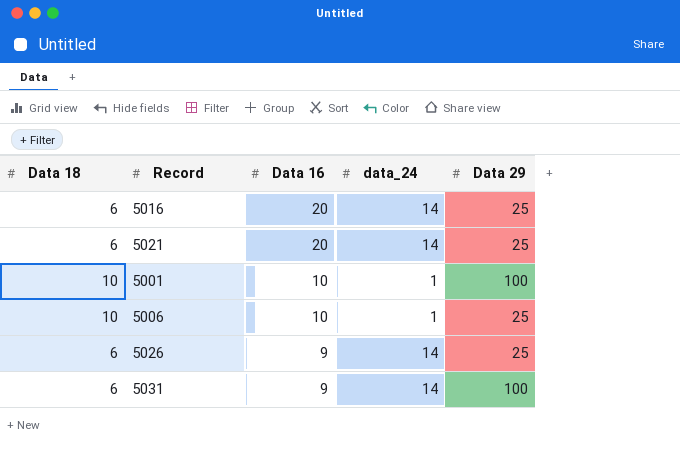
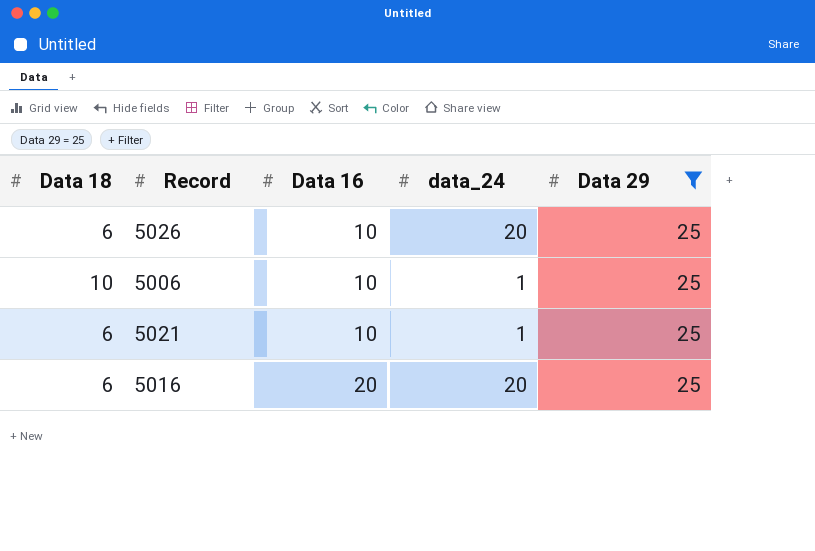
filter: none -> Data 29 = 25
row order: Data 16 descending -> Data 16 ascending
5026 | Data 16: 9 -> 10
5026 | data_24: 14 -> 20
5021 | Data 16: 20 -> 10
5021 | data_24: 14 -> 1
5016 | data_24: 14 -> 20

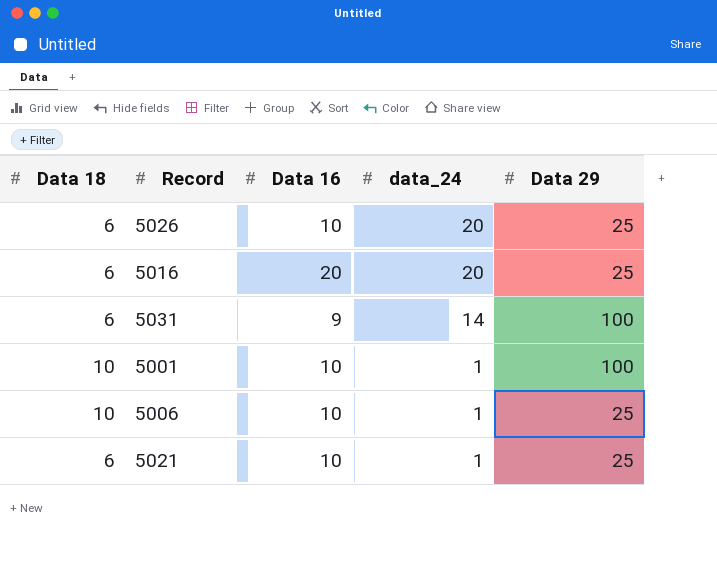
filter: Data 29 = 25 -> none
row order: Data 16 ascending -> data_24 descending

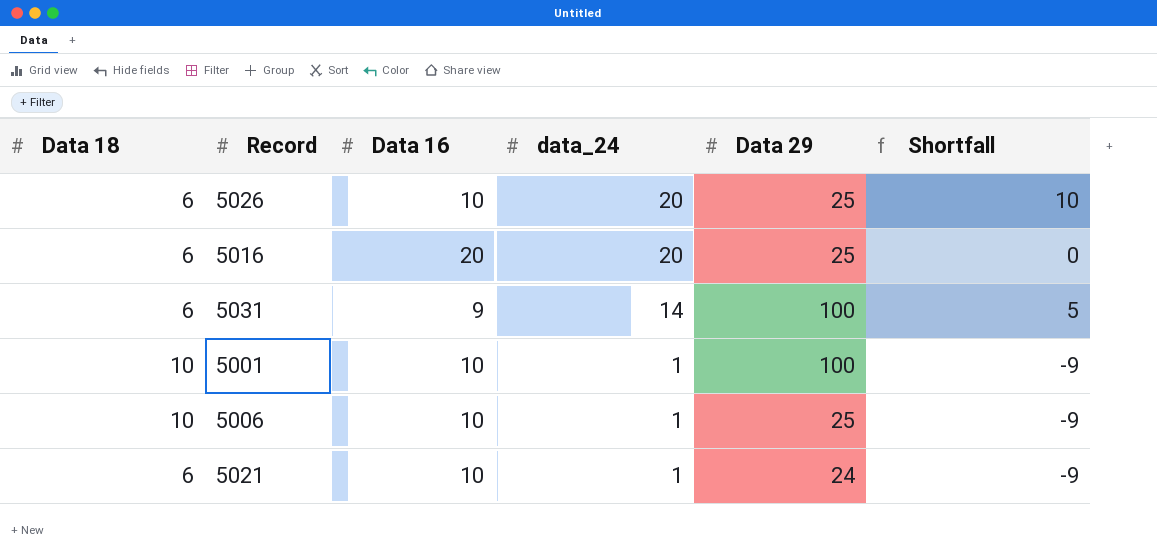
column Shortfall | formula: none -> [data_24] - [Data 16]
5021 | Data 29: 25 -> 24

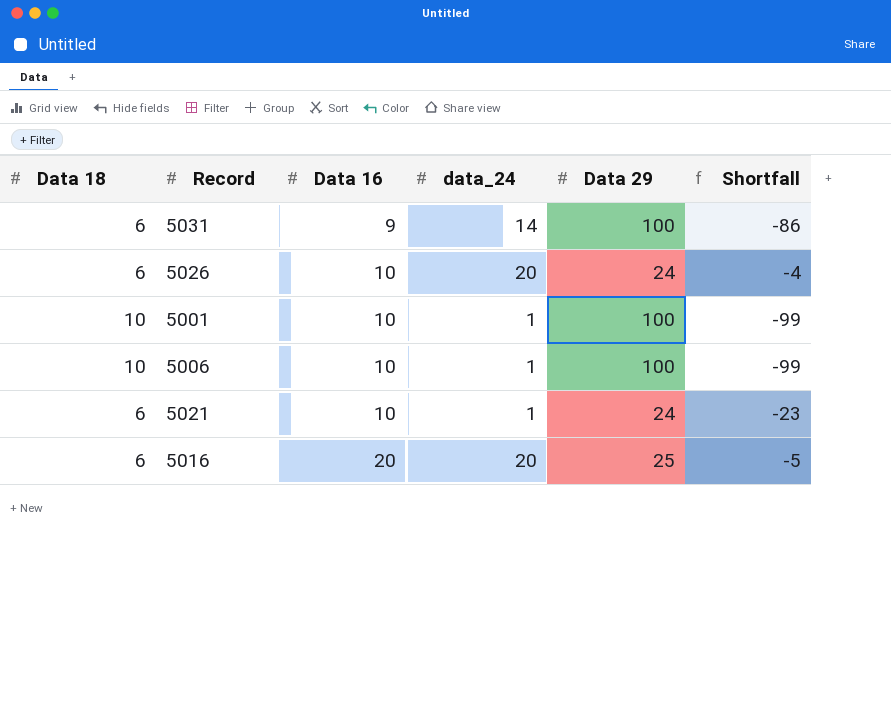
row order: data_24 descending -> Data 16 ascending
column Shortfall | formula: [data_24] - [Data 16] -> [data_24] - [Data 29]
5026 | Data 29: 25 -> 24
5006 | Data 29: 25 -> 100

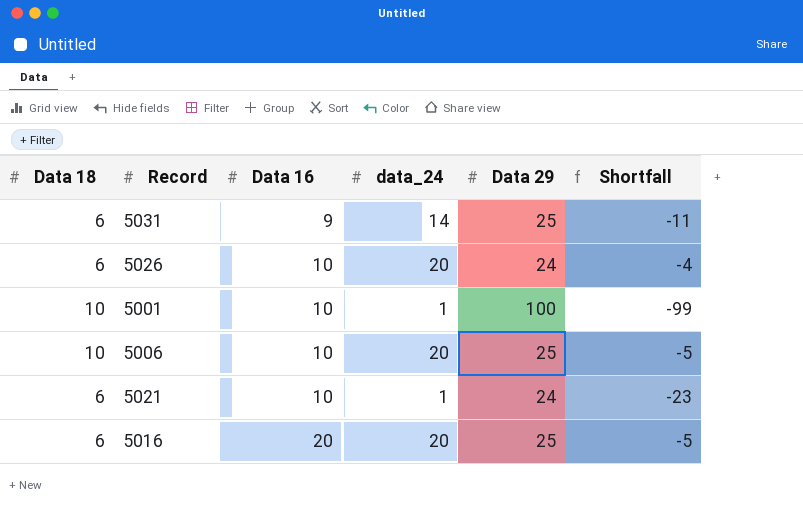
5031 | Data 29: 100 -> 25
5031 | Shortfall: -86 -> -11
5006 | data_24: 1 -> 20
5006 | Data 29: 100 -> 25
5006 | Shortfall: -99 -> -5

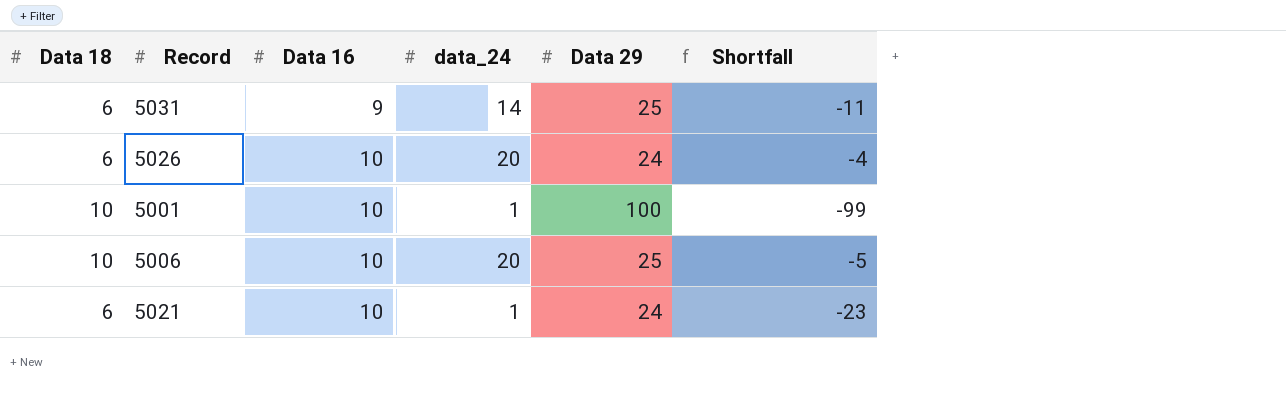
row 5016: 6 | 20 | 20 | 25 | -5 -> none

